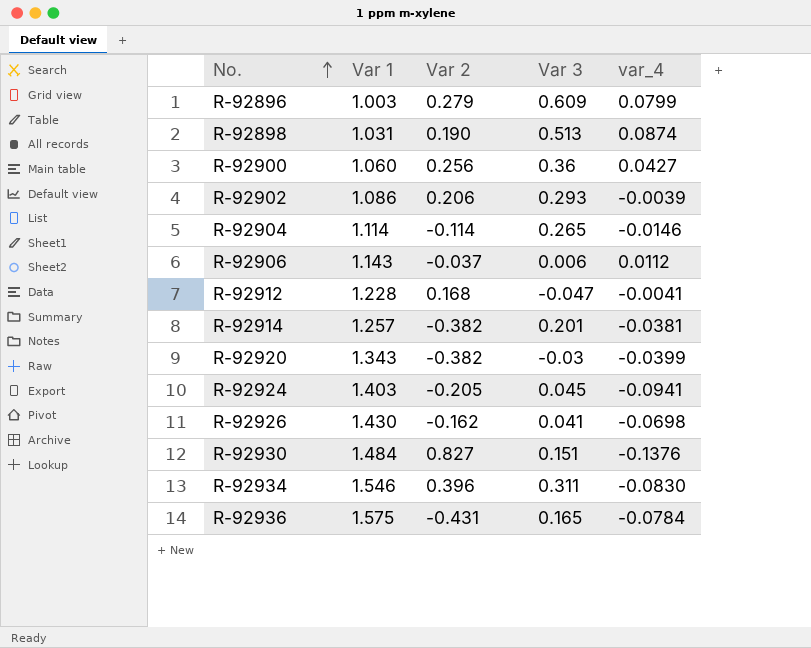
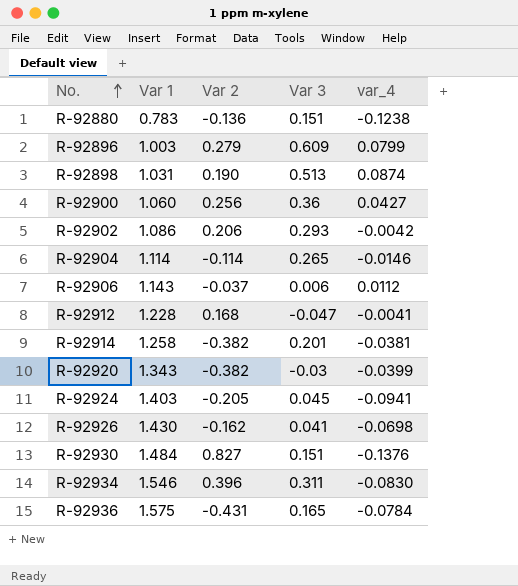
row R-92880: none -> 0.783 | -0.136 | 0.151 | -0.1238
R-92902 | var_4: -0.0039 -> -0.0042
R-92914 | Var 1: 1.257 -> 1.258

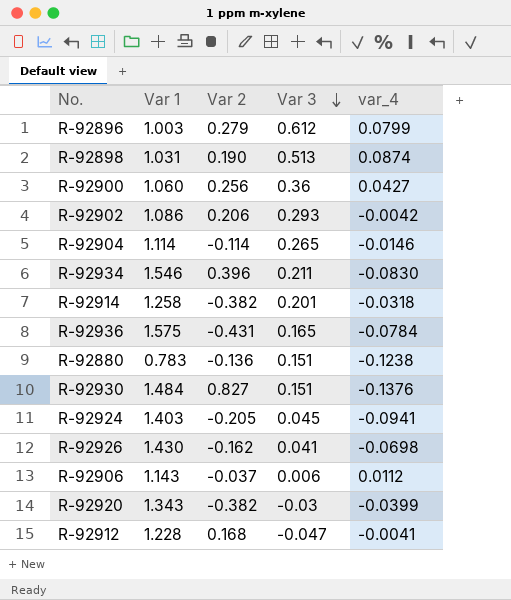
row order: No. ascending -> Var 3 descending
R-92896 | Var 3: 0.609 -> 0.612
R-92934 | Var 3: 0.311 -> 0.211
R-92914 | var_4: -0.0381 -> -0.0318

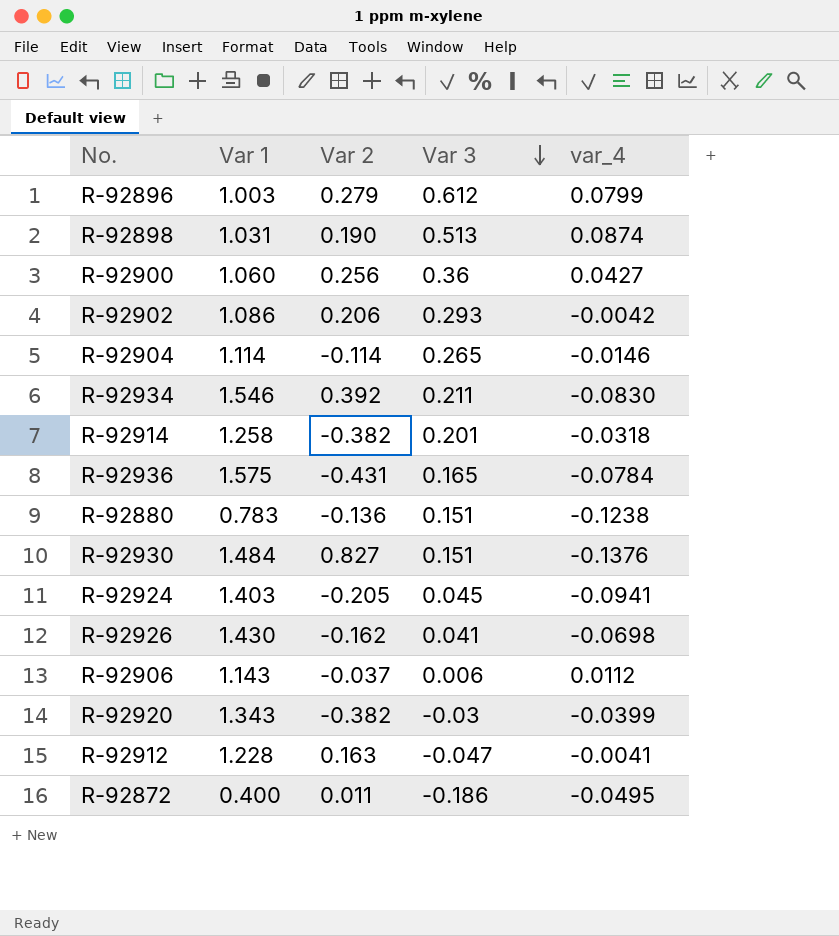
R-92934 | Var 2: 0.396 -> 0.392
R-92912 | Var 2: 0.168 -> 0.163
row R-92872: none -> 0.400 | 0.011 | -0.186 | -0.0495

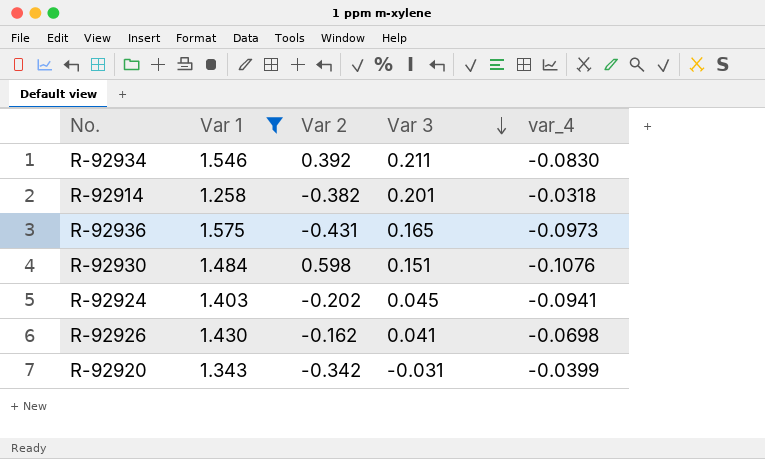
filter: none -> Var 1 >= 1.258
R-92936 | var_4: -0.0784 -> -0.0973
R-92930 | Var 2: 0.827 -> 0.598
R-92930 | var_4: -0.1376 -> -0.1076
R-92924 | Var 2: -0.205 -> -0.202
R-92920 | Var 2: -0.382 -> -0.342
R-92920 | Var 3: -0.03 -> -0.031

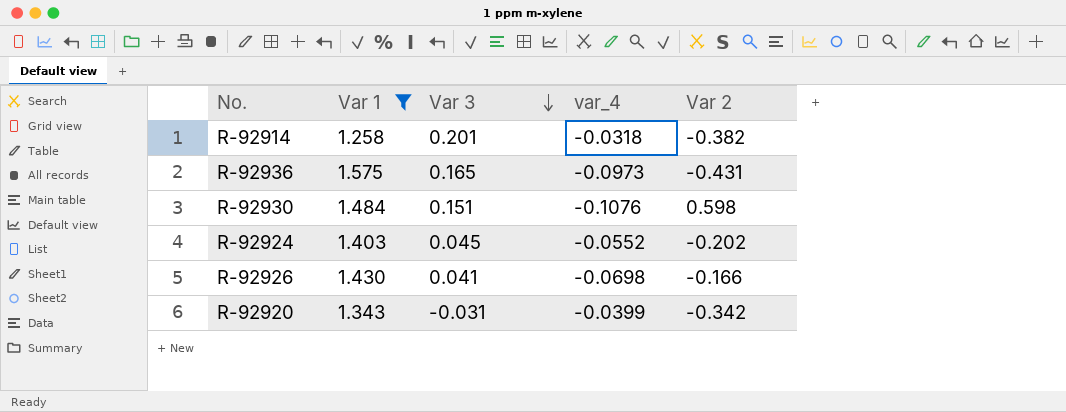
column Var 2 | position: 3 -> 5
row R-92934: 1.546 | 0.392 | 0.211 | -0.0830 -> none
R-92924 | var_4: -0.0941 -> -0.0552
R-92926 | Var 2: -0.162 -> -0.166

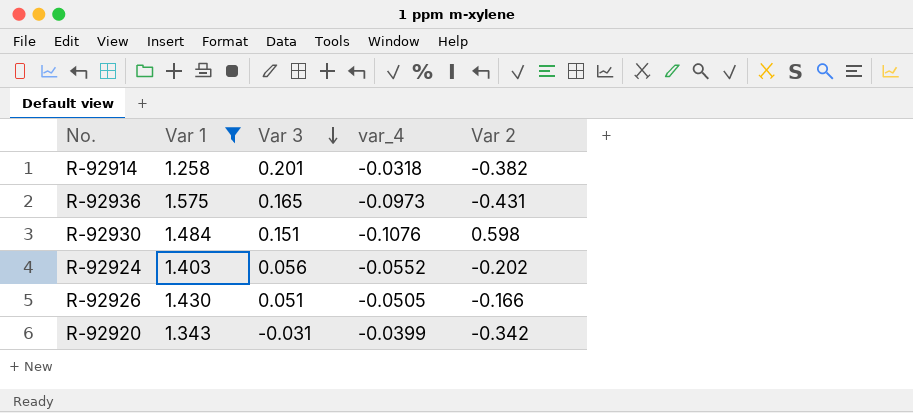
R-92924 | Var 3: 0.045 -> 0.056
R-92926 | Var 3: 0.041 -> 0.051
R-92926 | var_4: -0.0698 -> -0.0505

